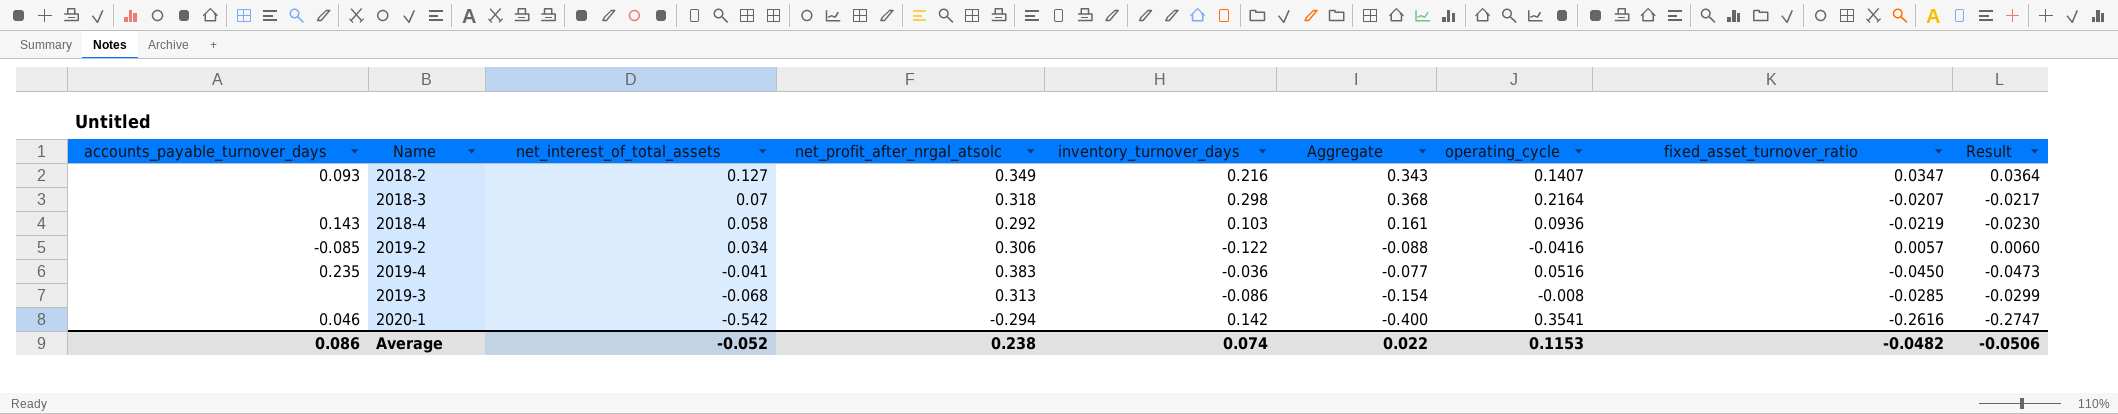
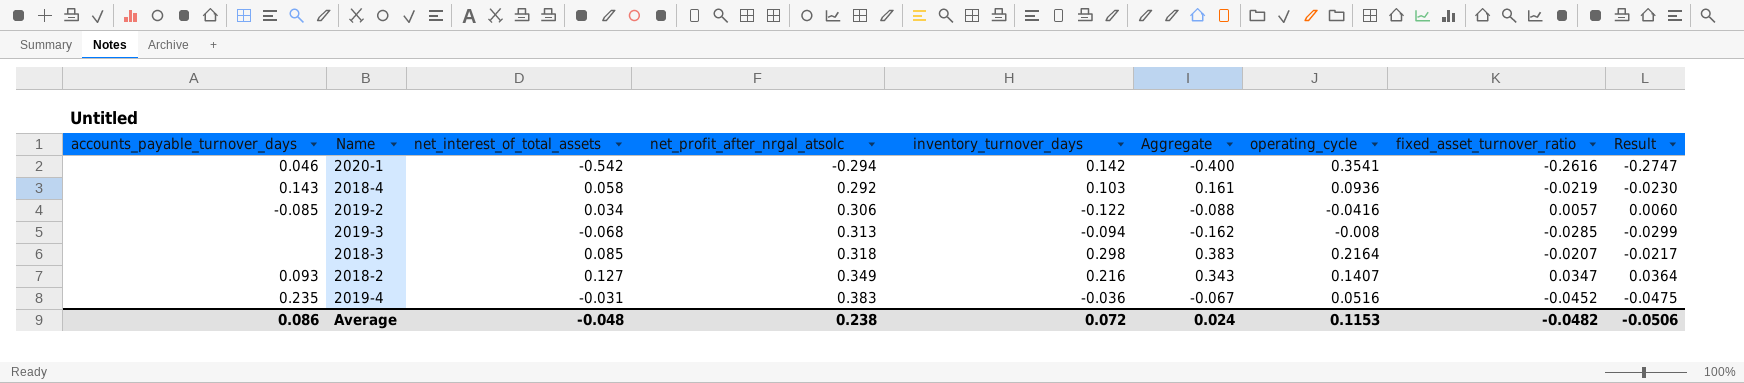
row order: net_interest_of_total_assets descending -> net_profit_after_nrgal_atsolc ascending
2019-3 | inventory_turnover_days: -0.086 -> -0.094
2019-3 | Aggregate: -0.154 -> -0.162
2018-3 | net_interest_of_total_assets: 0.07 -> 0.085
2018-3 | Aggregate: 0.368 -> 0.383
2019-4 | net_interest_of_total_assets: -0.041 -> -0.031
2019-4 | Aggregate: -0.077 -> -0.067
2019-4 | fixed_asset_turnover_ratio: -0.0450 -> -0.0452
2019-4 | Result: -0.0473 -> -0.0475
Average | net_interest_of_total_assets: -0.052 -> -0.048
Average | inventory_turnover_days: 0.074 -> 0.072
Average | Aggregate: 0.022 -> 0.024

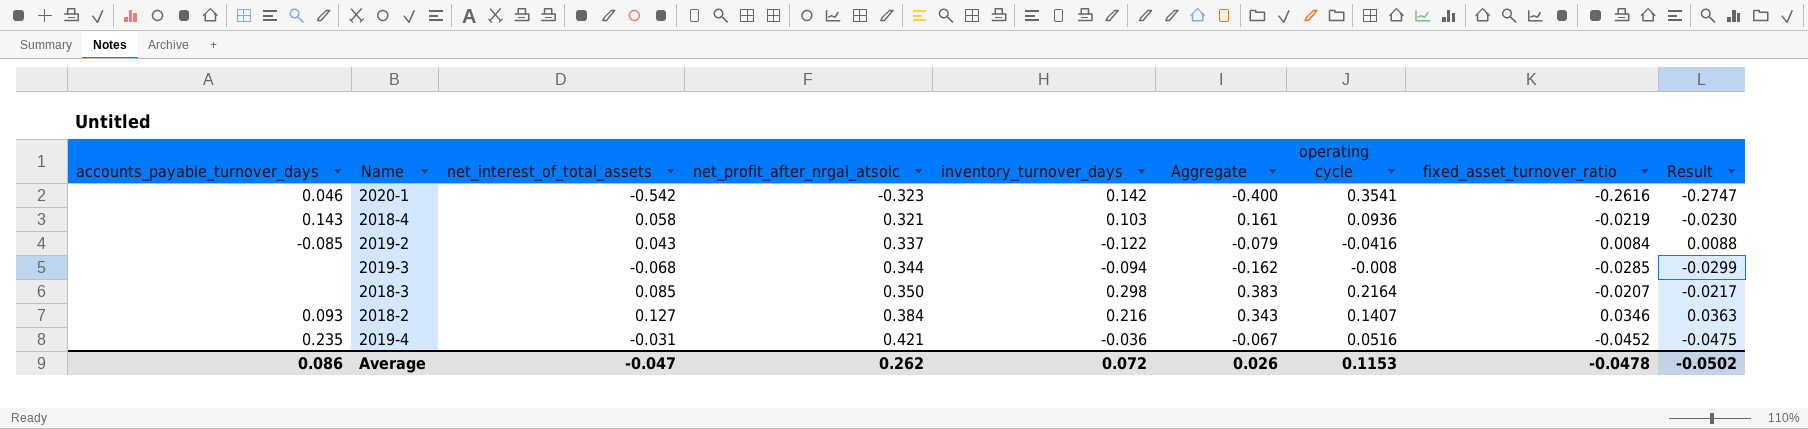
column name: operating_cycle -> operating cycle
2020-1 | net_profit_after_nrgal_atsolc: -0.294 -> -0.323
2018-4 | net_profit_after_nrgal_atsolc: 0.292 -> 0.321
2019-2 | net_interest_of_total_assets: 0.034 -> 0.043
2019-2 | net_profit_after_nrgal_atsolc: 0.306 -> 0.337
2019-2 | Aggregate: -0.088 -> -0.079
2019-2 | fixed_asset_turnover_ratio: 0.0057 -> 0.0084
2019-2 | Result: 0.0060 -> 0.0088
2019-3 | net_profit_after_nrgal_atsolc: 0.313 -> 0.344
2018-3 | net_profit_after_nrgal_atsolc: 0.318 -> 0.350
2018-2 | net_profit_after_nrgal_atsolc: 0.349 -> 0.384
2018-2 | fixed_asset_turnover_ratio: 0.0347 -> 0.0346
2018-2 | Result: 0.0364 -> 0.0363
2019-4 | net_profit_after_nrgal_atsolc: 0.383 -> 0.421
Average | net_interest_of_total_assets: -0.048 -> -0.047
Average | net_profit_after_nrgal_atsolc: 0.238 -> 0.262
Average | Aggregate: 0.024 -> 0.026
Average | fixed_asset_turnover_ratio: -0.0482 -> -0.0478
Average | Result: -0.0506 -> -0.0502

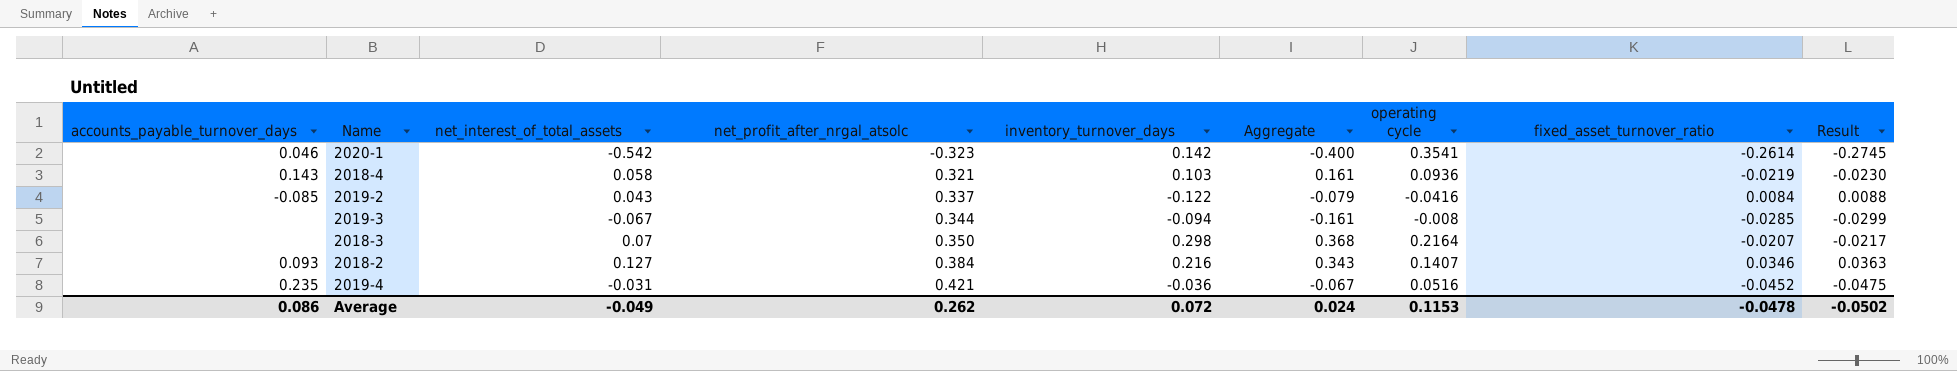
2020-1 | fixed_asset_turnover_ratio: -0.2616 -> -0.2614
2020-1 | Result: -0.2747 -> -0.2745
2019-3 | net_interest_of_total_assets: -0.068 -> -0.067
2019-3 | Aggregate: -0.162 -> -0.161
2018-3 | net_interest_of_total_assets: 0.085 -> 0.07
2018-3 | Aggregate: 0.383 -> 0.368
Average | net_interest_of_total_assets: -0.047 -> -0.049
Average | Aggregate: 0.026 -> 0.024

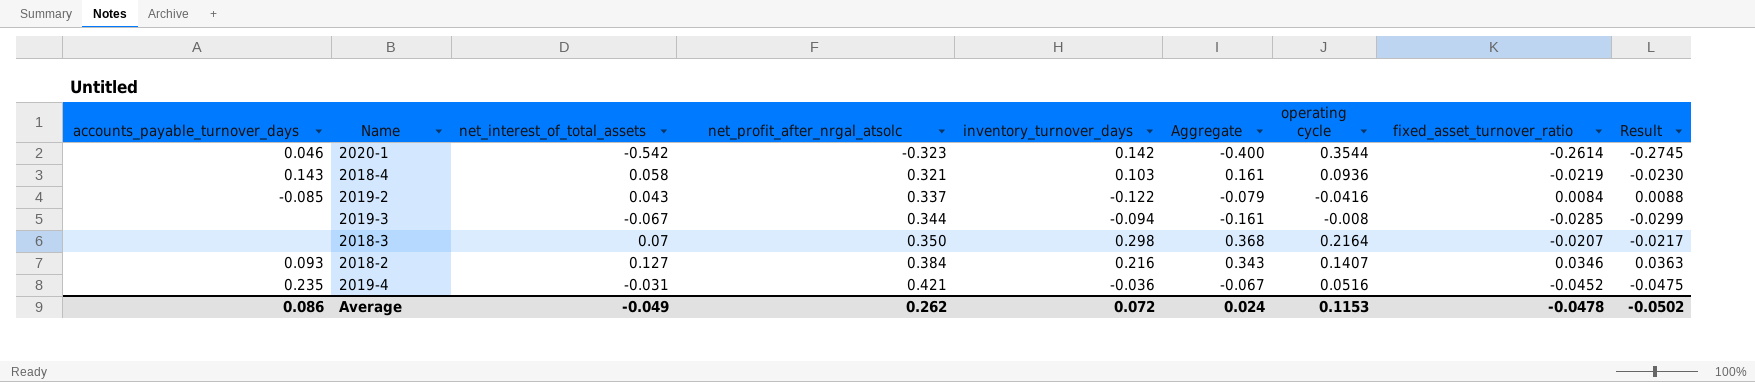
2020-1 | operating cycle: 0.3541 -> 0.3544

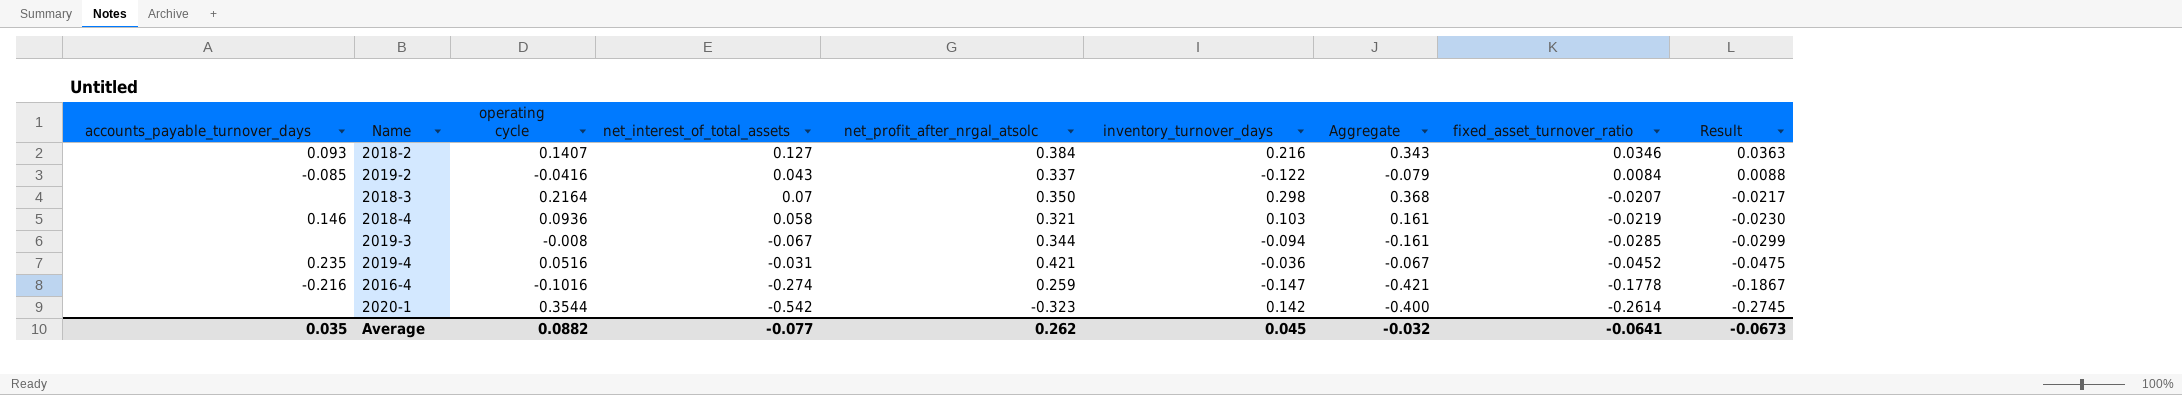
row order: net_profit_after_nrgal_atsolc ascending -> fixed_asset_turnover_ratio descending
column operating cycle | position: 7 -> 3
2018-4 | accounts_payable_turnover_days: 0.143 -> 0.146
row 2016-4: none -> -0.216 | -0.1016 | -0.274 | 0.259 | -0.147 | -0.421 | -0.1778 | -0.1867
2020-1 | accounts_payable_turnover_days: 0.046 -> none
Average | accounts_payable_turnover_days: 0.086 -> 0.035
Average | operating cycle: 0.1153 -> 0.0882
Average | net_interest_of_total_assets: -0.049 -> -0.077
Average | inventory_turnover_days: 0.072 -> 0.045
Average | Aggregate: 0.024 -> -0.032
Average | fixed_asset_turnover_ratio: -0.0478 -> -0.0641
Average | Result: -0.0502 -> -0.0673

